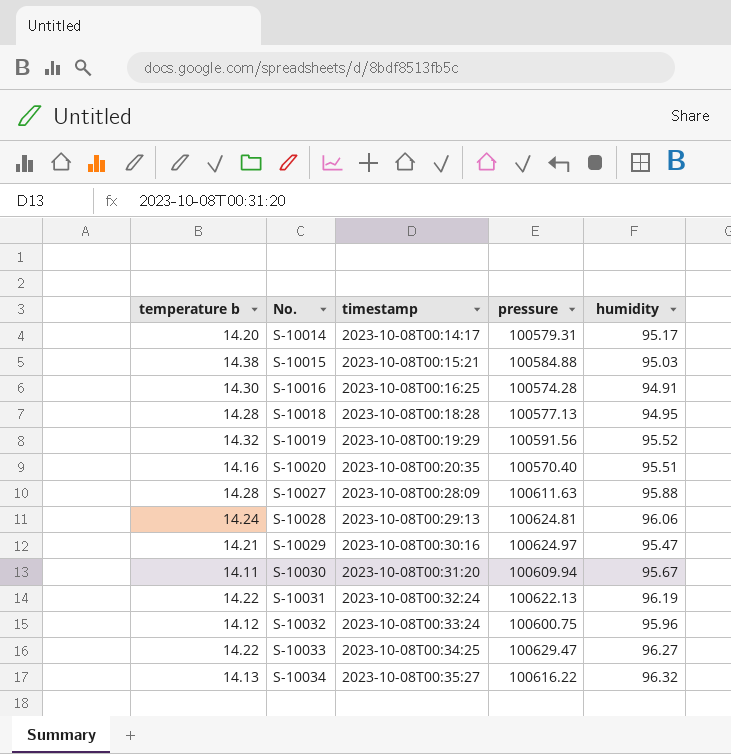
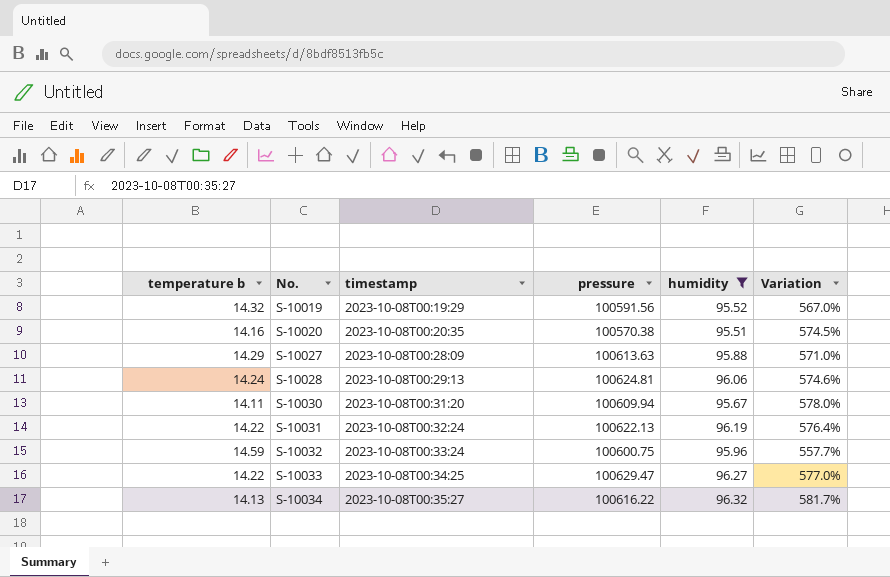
filter: none -> humidity >= 95.51
column Variation | formula: none -> ([humidity] - [temperature b]) / [temperature b]
S-10020 | pressure: 100570.40 -> 100570.38
S-10027 | temperature b: 14.28 -> 14.29
S-10027 | pressure: 100611.63 -> 100613.63
S-10032 | temperature b: 14.12 -> 14.59

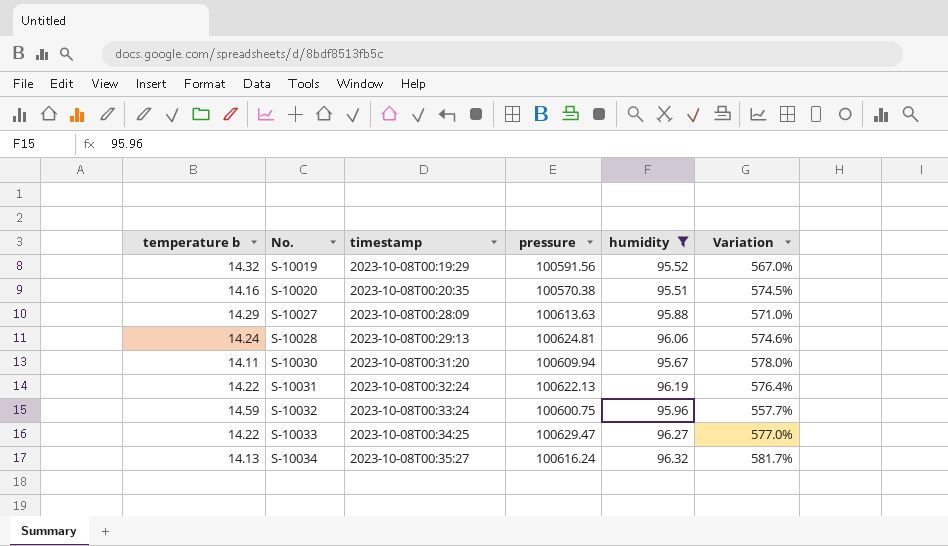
S-10034 | pressure: 100616.22 -> 100616.24

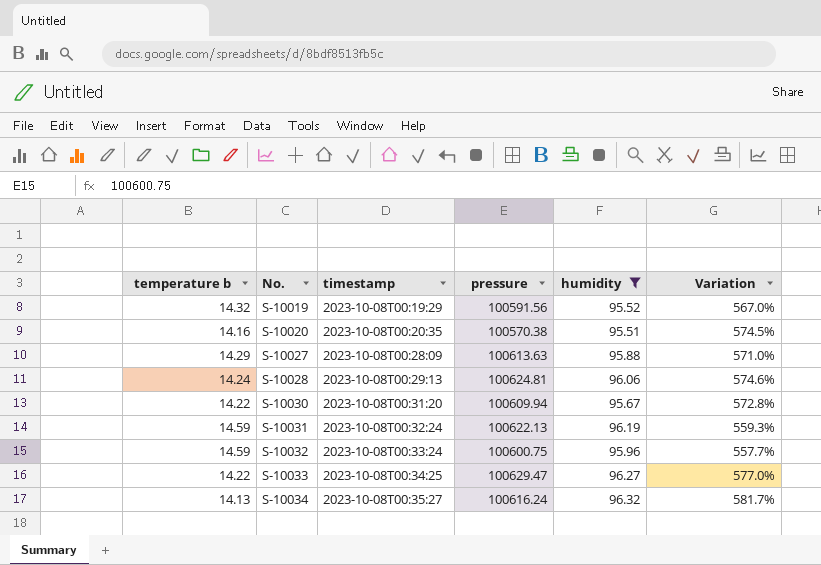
S-10030 | temperature b: 14.11 -> 14.22
S-10030 | Variation: 578.0% -> 572.8%
S-10031 | temperature b: 14.22 -> 14.59
S-10031 | Variation: 576.4% -> 559.3%

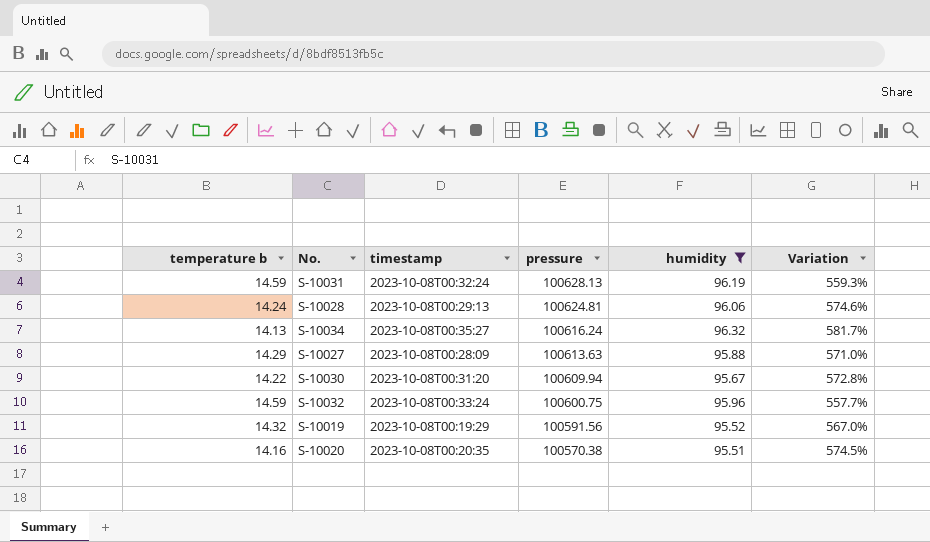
row order: No. ascending -> pressure descending
row S-10033: 14.22 | 2023-10-08T00:34:25 | 100629.47 | 96.27 | 577.0% -> none
S-10031 | pressure: 100622.13 -> 100628.13

